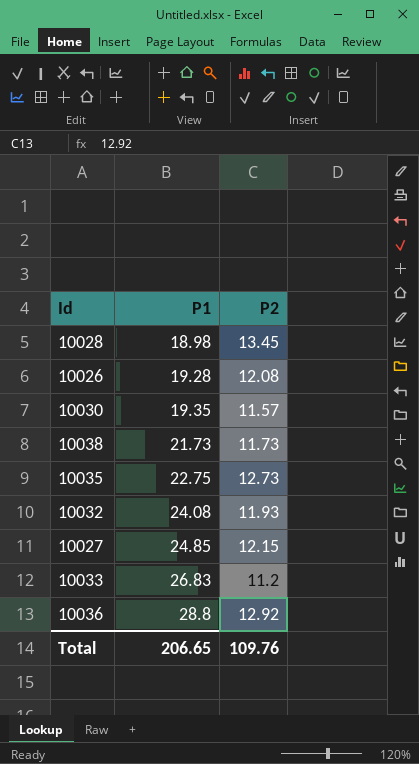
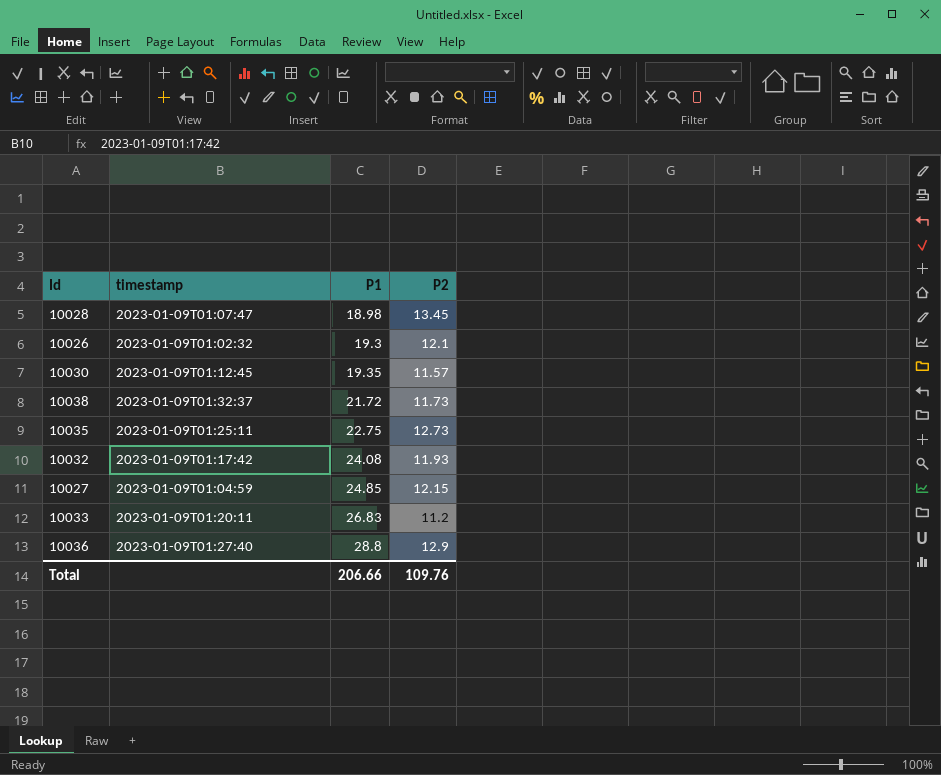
column timestamp | position: none -> 2
10026 | P1: 19.28 -> 19.3
10026 | P2: 12.08 -> 12.1
10038 | P1: 21.73 -> 21.72
10036 | P2: 12.92 -> 12.9
Total | P1: 206.65 -> 206.66

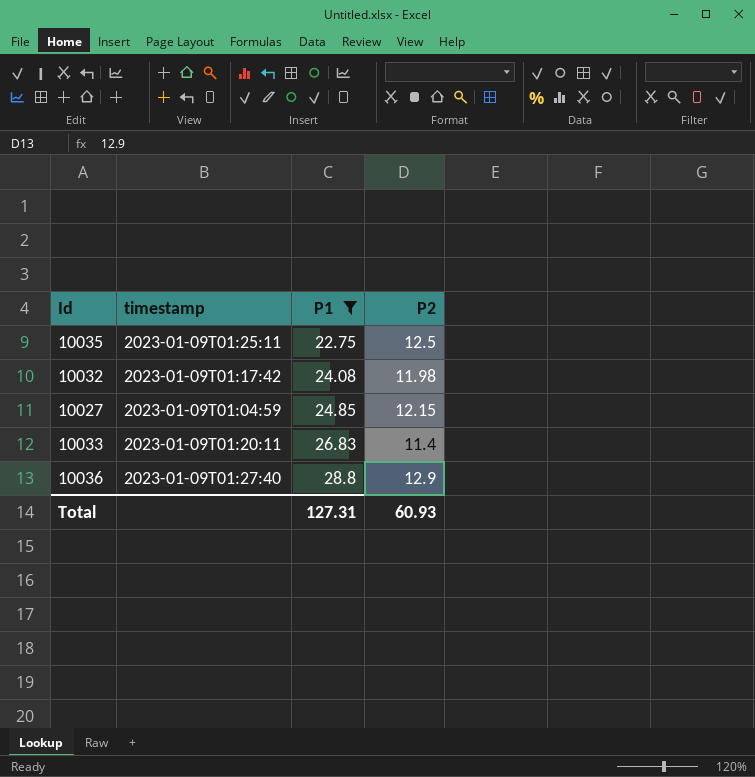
filter: none -> P1 >= 22.75
10035 | P2: 12.73 -> 12.5
10032 | P2: 11.93 -> 11.98
10033 | P2: 11.2 -> 11.4
Total | P1: 206.66 -> 127.31
Total | P2: 109.76 -> 60.93

